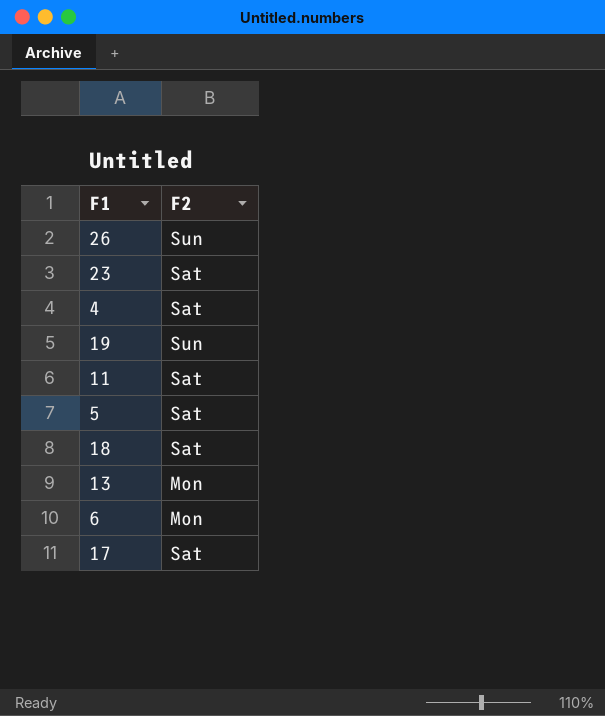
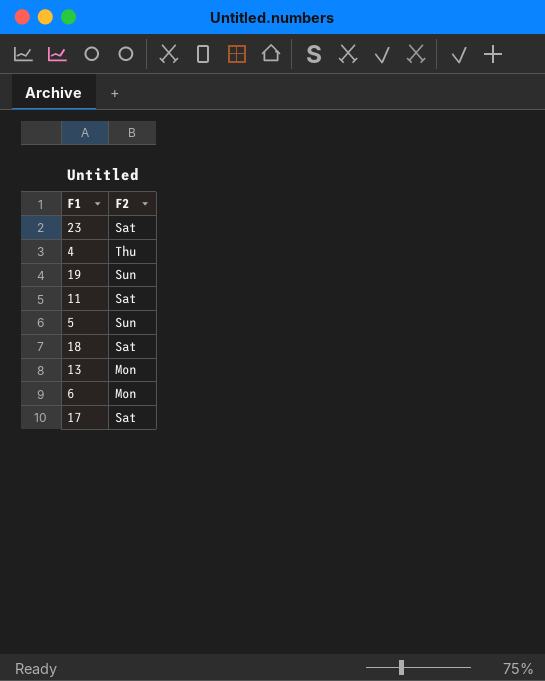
row 26: Sun -> none
4 | F2: Sat -> Thu
5 | F2: Sat -> Sun

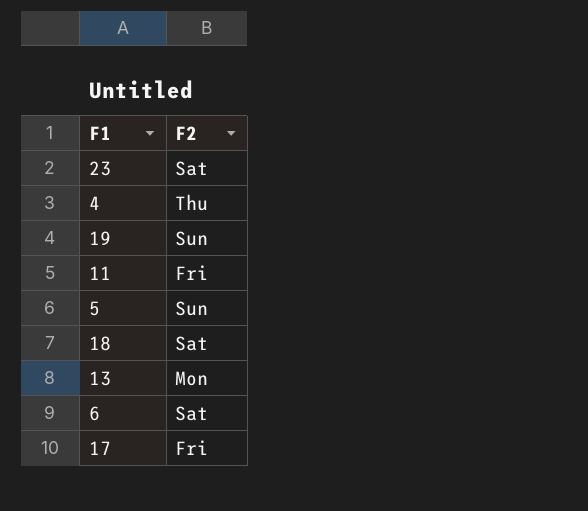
11 | F2: Sat -> Fri
6 | F2: Mon -> Sat
17 | F2: Sat -> Fri

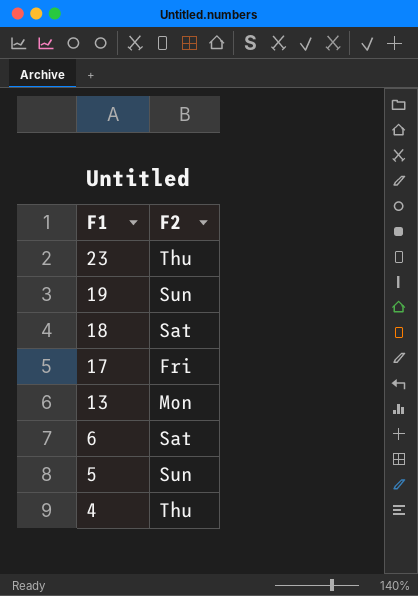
row order: none -> F1 descending
row 11: Fri -> none
23 | F2: Sat -> Thu

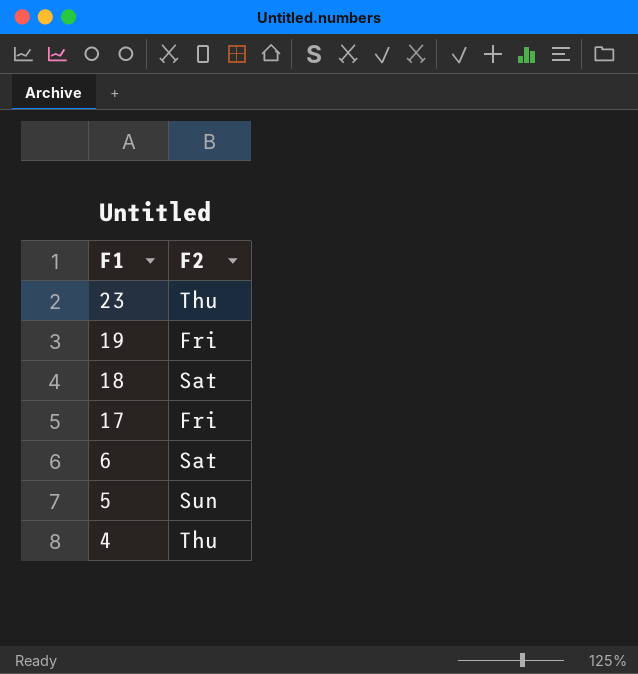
row 13: Mon -> none
19 | F2: Sun -> Fri

